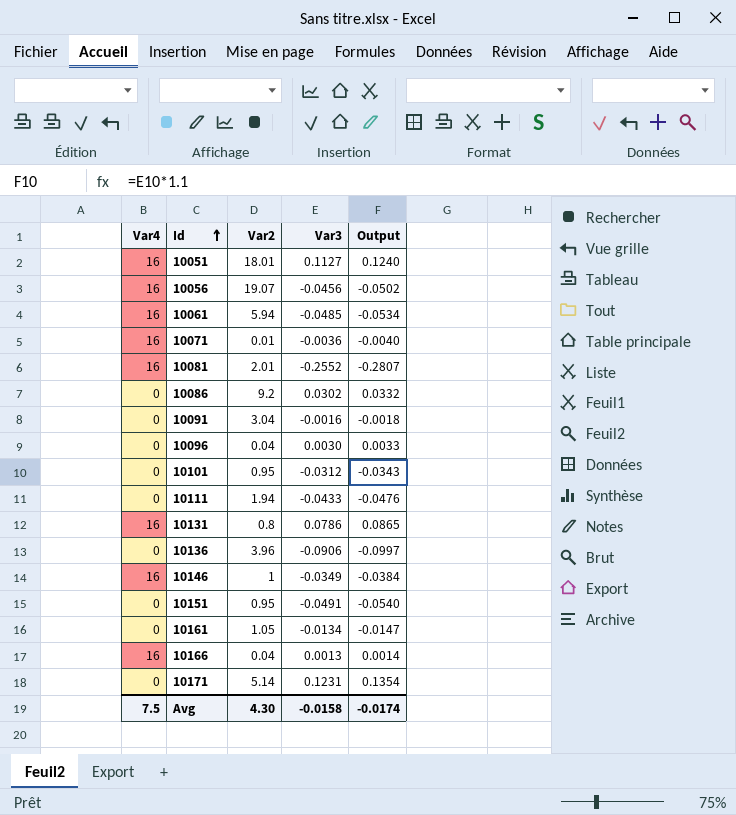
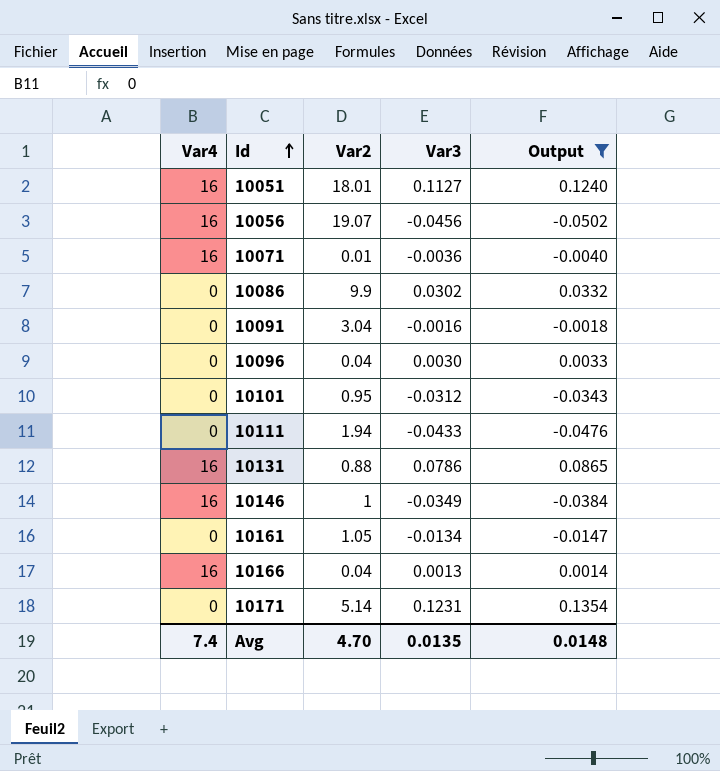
filter: none -> Output >= -0.0502
10086 | Var2: 9.2 -> 9.9
10131 | Var2: 0.8 -> 0.88
Avg | Var4: 7.5 -> 7.4
Avg | Var2: 4.30 -> 4.70
Avg | Var3: -0.0158 -> 0.0135
Avg | Output: -0.0174 -> 0.0148

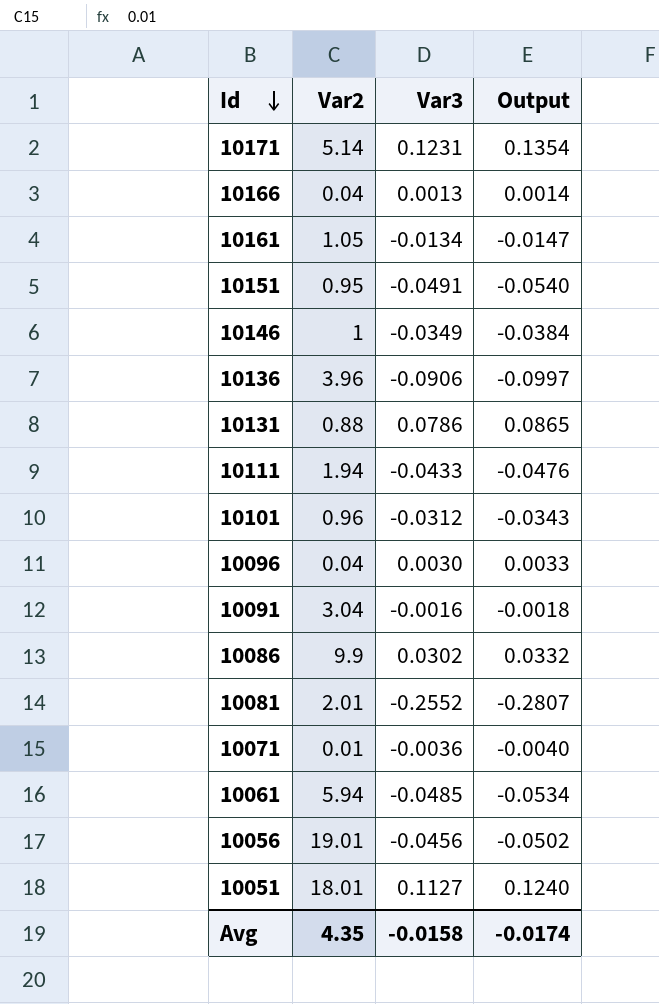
filter: Output >= -0.0502 -> none
row order: Id ascending -> Id descending
column Var4 | position: 1 -> none
10101 | Var2: 0.95 -> 0.96
10056 | Var2: 19.07 -> 19.01
Avg | Var2: 4.70 -> 4.35
Avg | Var3: 0.0135 -> -0.0158
Avg | Output: 0.0148 -> -0.0174

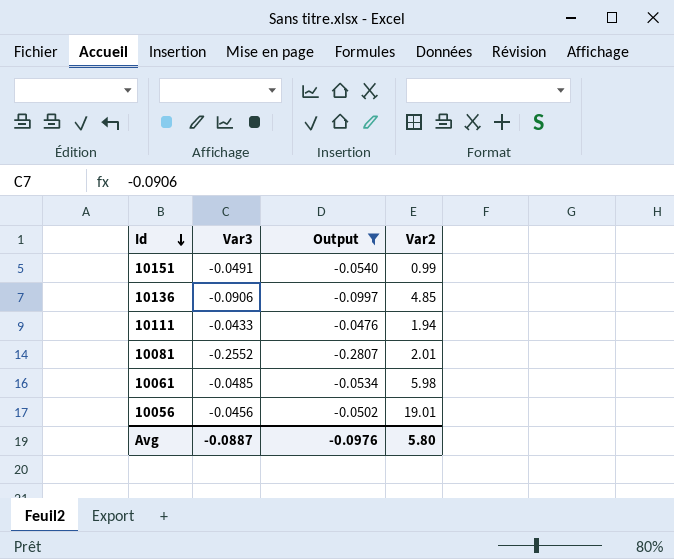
filter: none -> Output <= -0.0476
column Var2 | position: 2 -> 4
10151 | Var2: 0.95 -> 0.99
10136 | Var2: 3.96 -> 4.85
10061 | Var2: 5.94 -> 5.98
Avg | Var3: -0.0158 -> -0.0887
Avg | Output: -0.0174 -> -0.0976
Avg | Var2: 4.35 -> 5.80

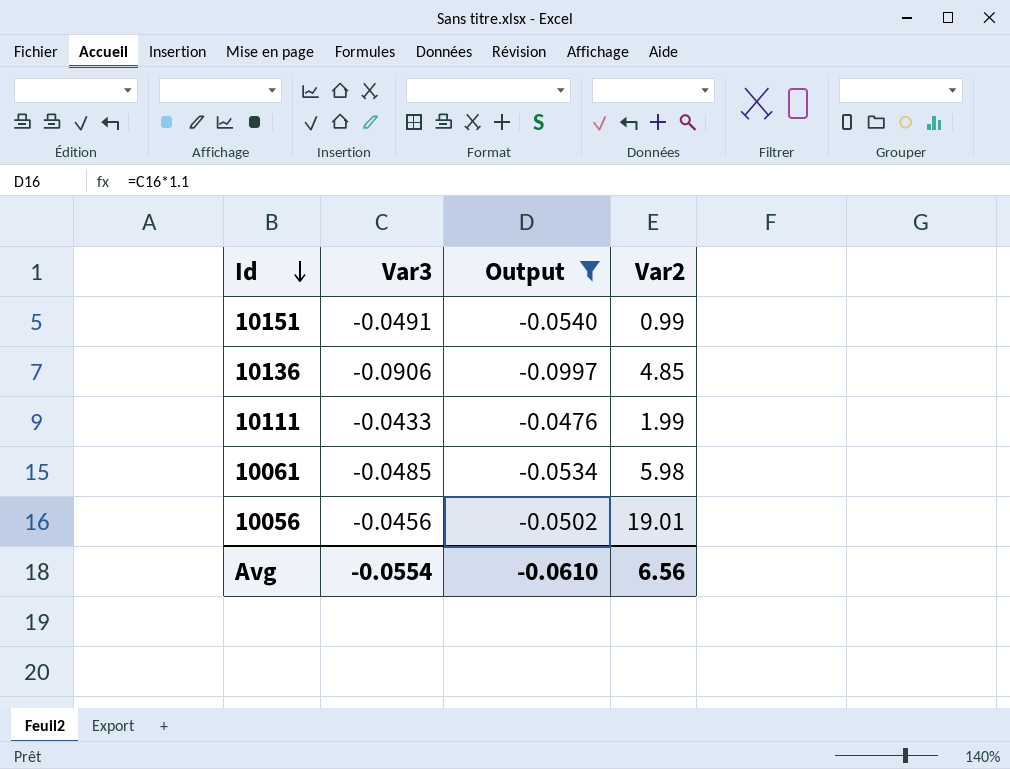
row 10081: -0.2552 | -0.2807 | 2.01 -> none
10111 | Var2: 1.94 -> 1.99
Avg | Var3: -0.0887 -> -0.0554
Avg | Output: -0.0976 -> -0.0610
Avg | Var2: 5.80 -> 6.56

